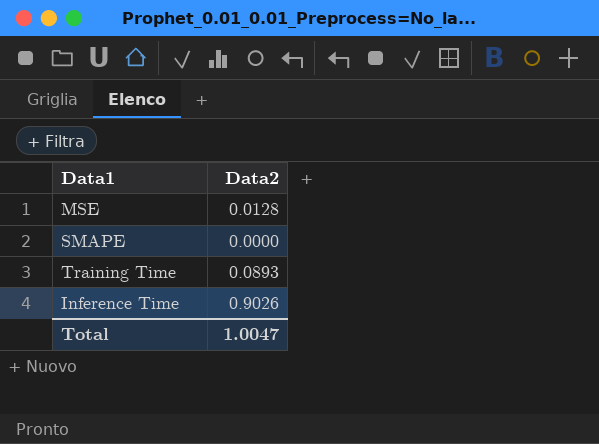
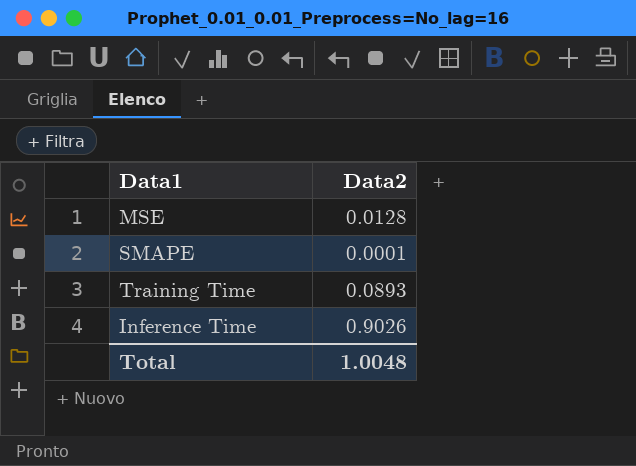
SMAPE | Data2: 0.0000 -> 0.0001
Total | Data2: 1.0047 -> 1.0048

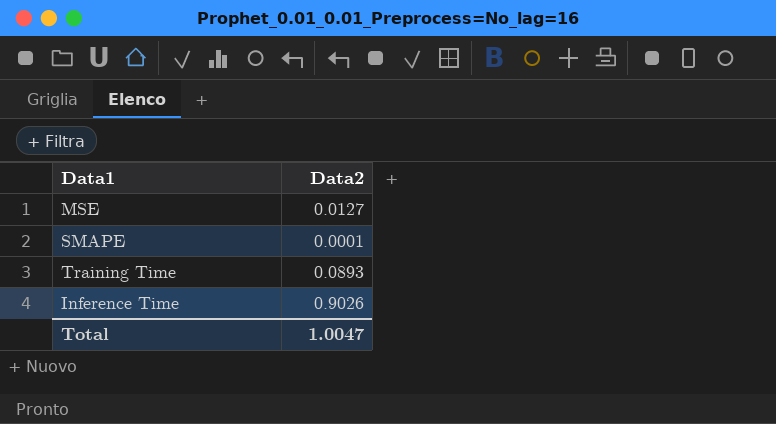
MSE | Data2: 0.0128 -> 0.0127
Total | Data2: 1.0048 -> 1.0047

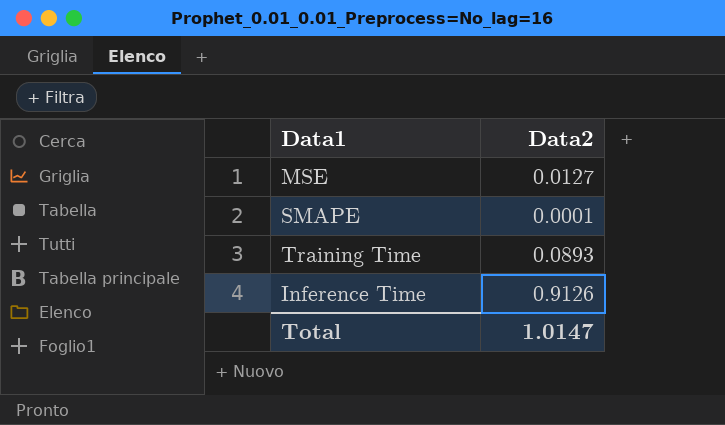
Inference Time | Data2: 0.9026 -> 0.9126
Total | Data2: 1.0047 -> 1.0147

